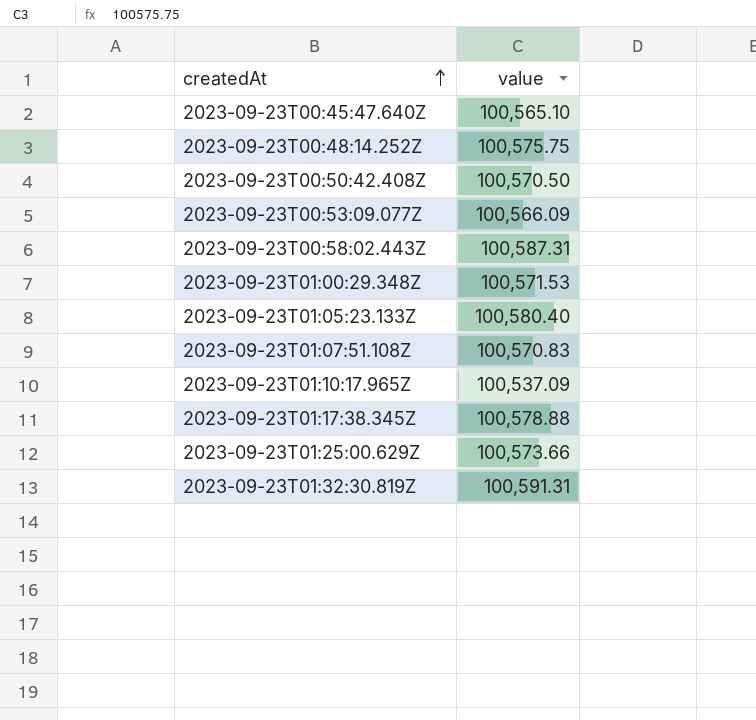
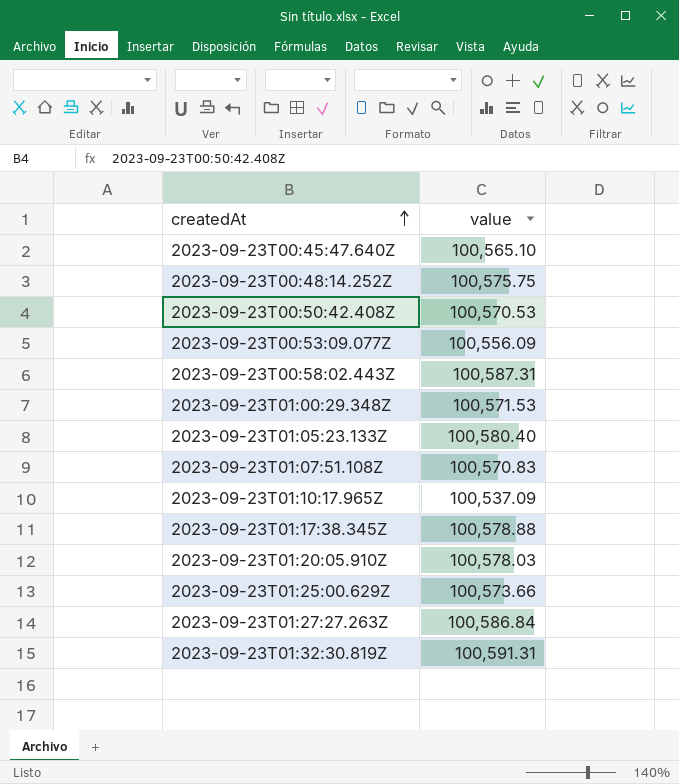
2023-09-23T00:50:42.408Z | value: 100,570.50 -> 100,570.53
2023-09-23T00:53:09.077Z | value: 100,566.09 -> 100,556.09
row 2023-09-23T01:20:05.910Z: none -> 100,578.03
row 2023-09-23T01:27:27.263Z: none -> 100,586.84

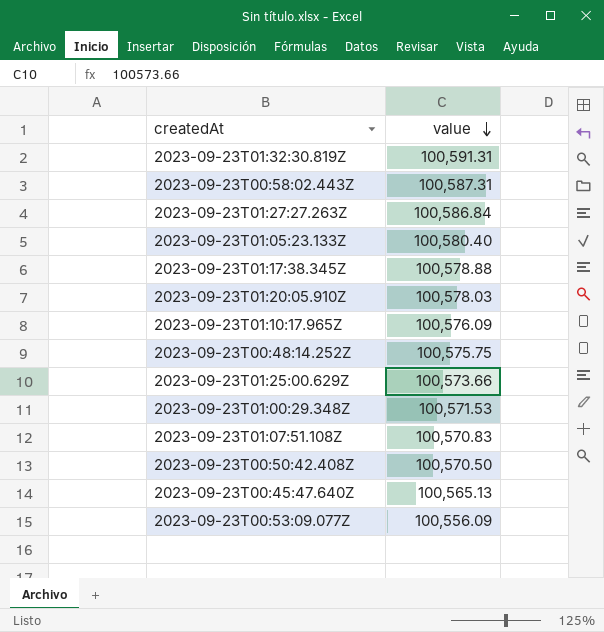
row order: createdAt ascending -> value descending
2023-09-23T01:10:17.965Z | value: 100,537.09 -> 100,576.09
2023-09-23T00:50:42.408Z | value: 100,570.53 -> 100,570.50
2023-09-23T00:45:47.640Z | value: 100,565.10 -> 100,565.13

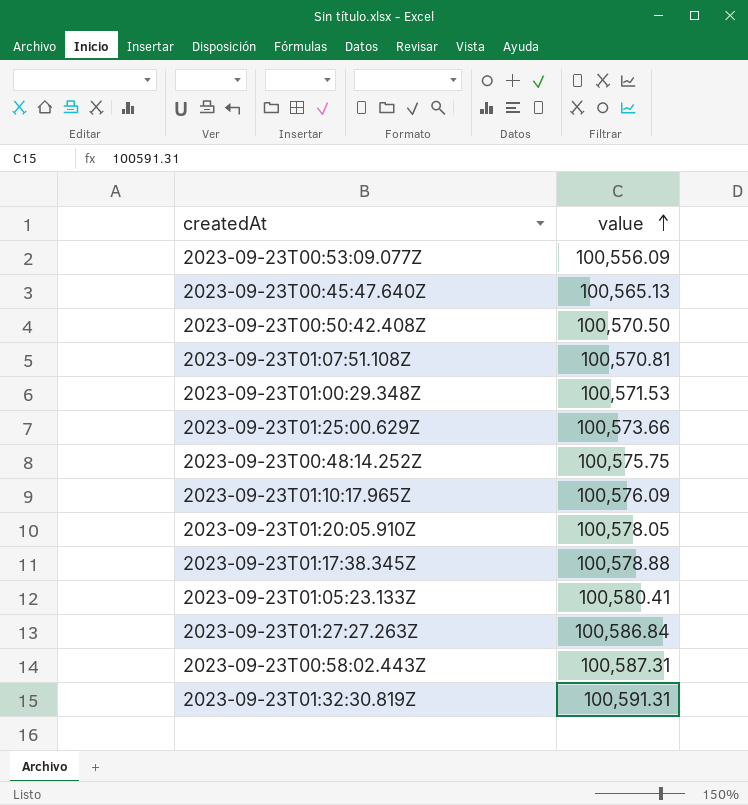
row order: value descending -> value ascending
2023-09-23T01:07:51.108Z | value: 100,570.83 -> 100,570.81
2023-09-23T01:20:05.910Z | value: 100,578.03 -> 100,578.05
2023-09-23T01:05:23.133Z | value: 100,580.40 -> 100,580.41

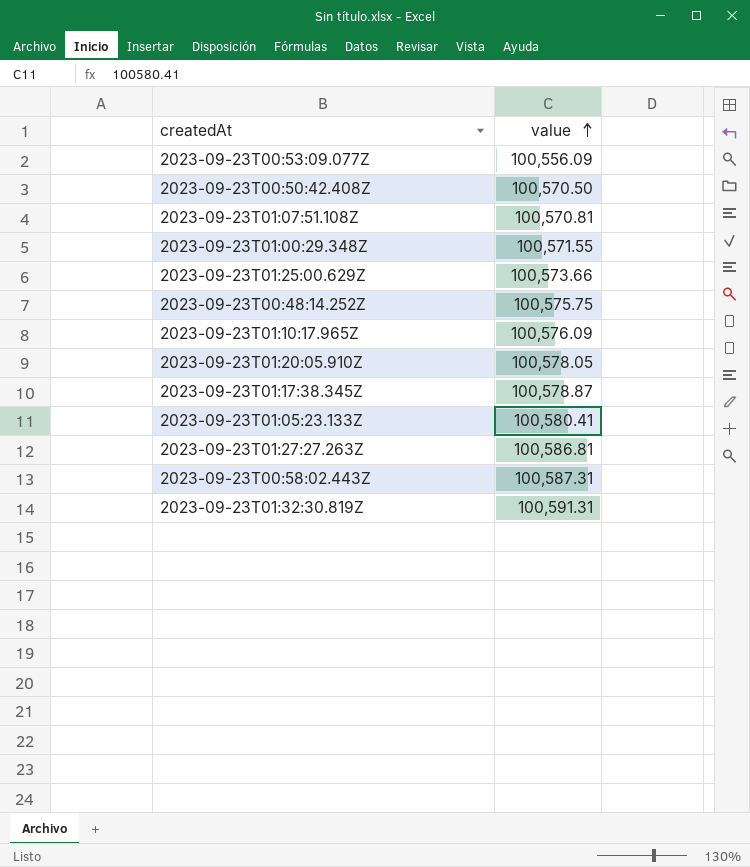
row 2023-09-23T00:45:47.640Z: 100,565.13 -> none
2023-09-23T01:00:29.348Z | value: 100,571.53 -> 100,571.55
2023-09-23T01:17:38.345Z | value: 100,578.88 -> 100,578.87
2023-09-23T01:27:27.263Z | value: 100,586.84 -> 100,586.81

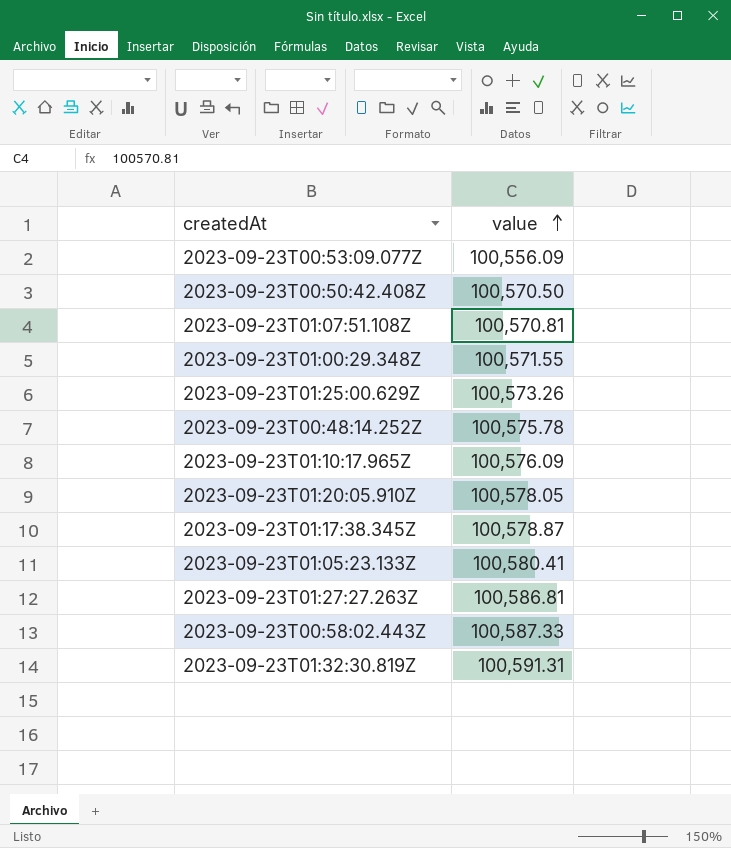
2023-09-23T01:25:00.629Z | value: 100,573.66 -> 100,573.26
2023-09-23T00:48:14.252Z | value: 100,575.75 -> 100,575.78
2023-09-23T00:58:02.443Z | value: 100,587.31 -> 100,587.33

